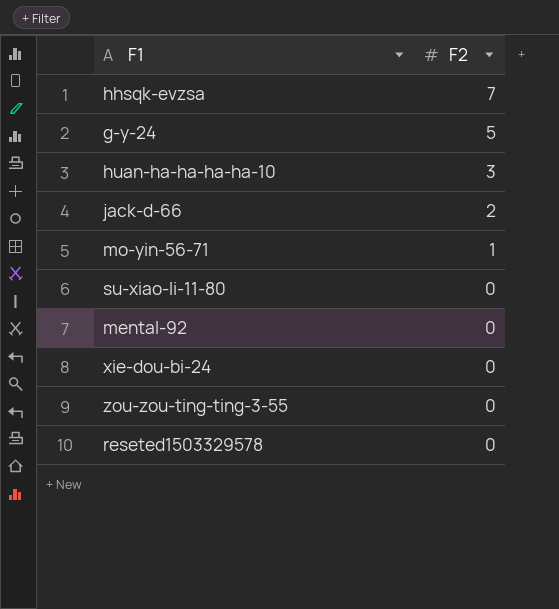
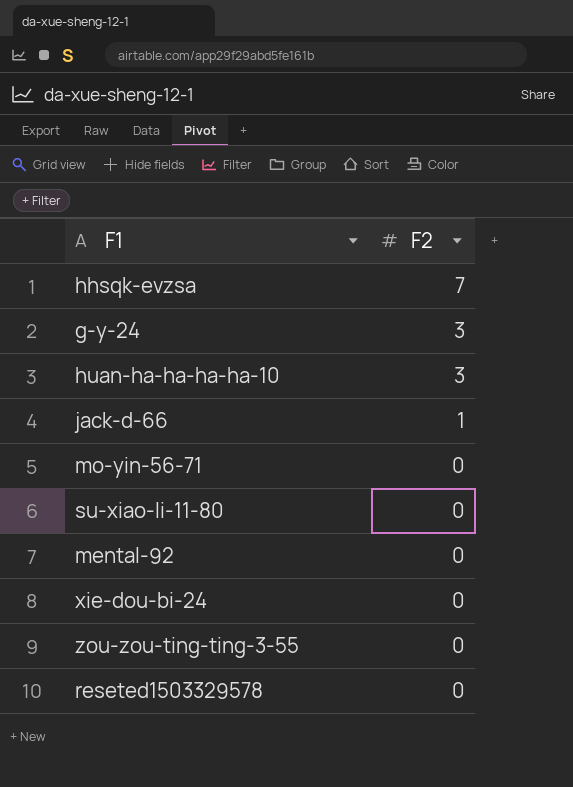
g-y-24 | F2: 5 -> 3
jack-d-66 | F2: 2 -> 1
mo-yin-56-71 | F2: 1 -> 0

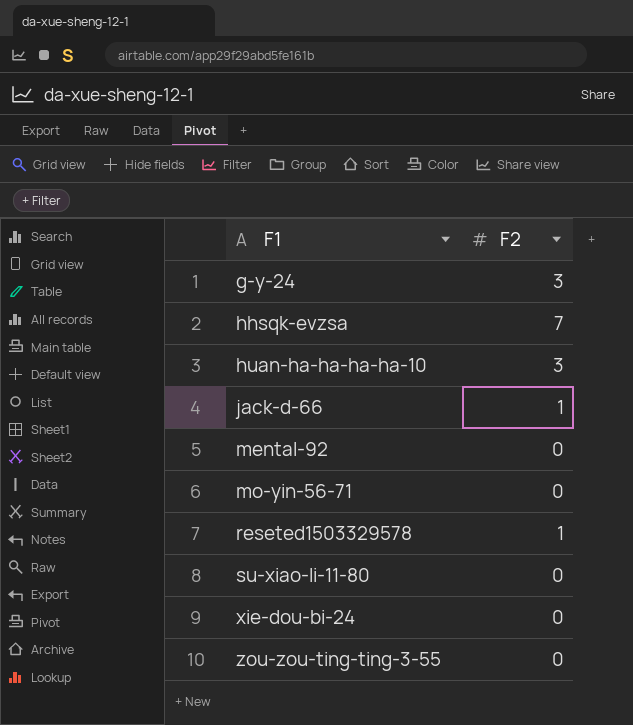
row order: F2 descending -> F1 ascending
reseted1503329578 | F2: 0 -> 1

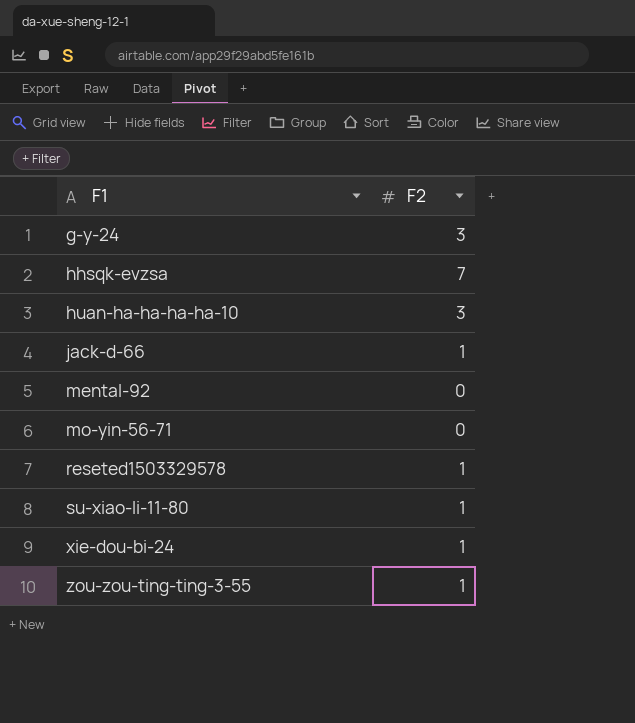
su-xiao-li-11-80 | F2: 0 -> 1
xie-dou-bi-24 | F2: 0 -> 1
zou-zou-ting-ting-3-55 | F2: 0 -> 1

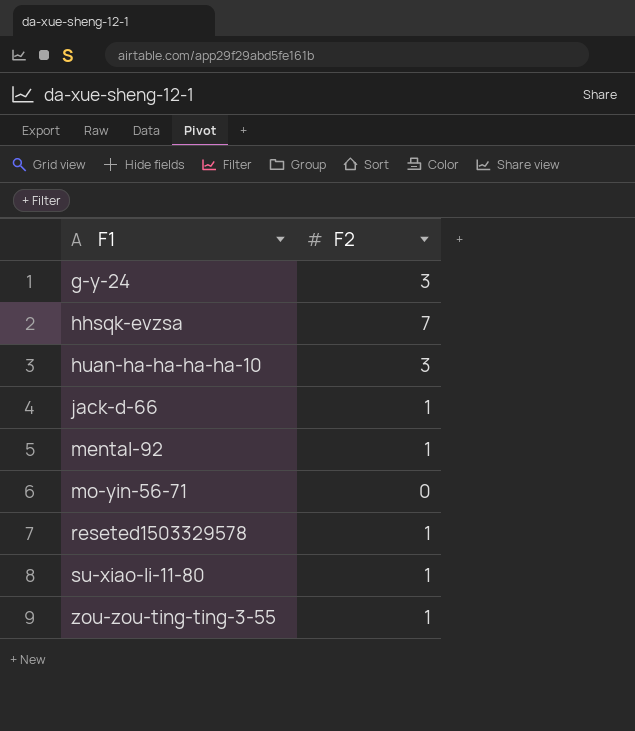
row xie-dou-bi-24: 1 -> none
mental-92 | F2: 0 -> 1

